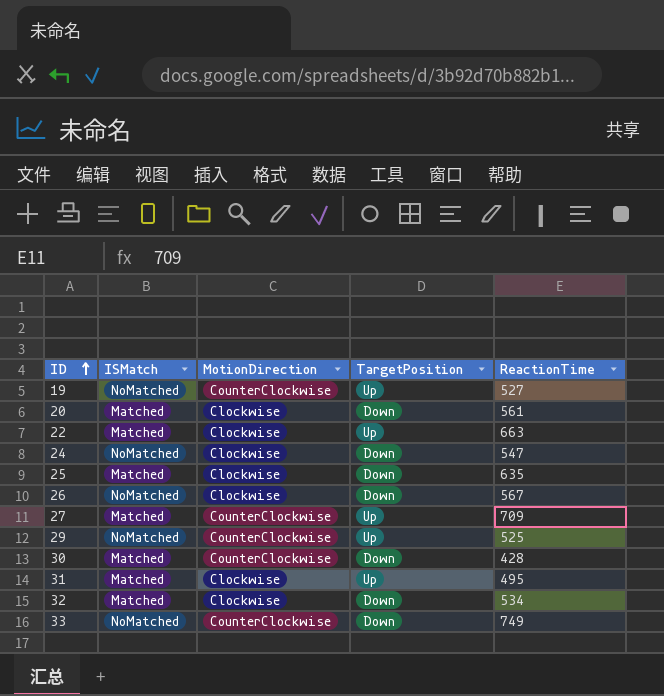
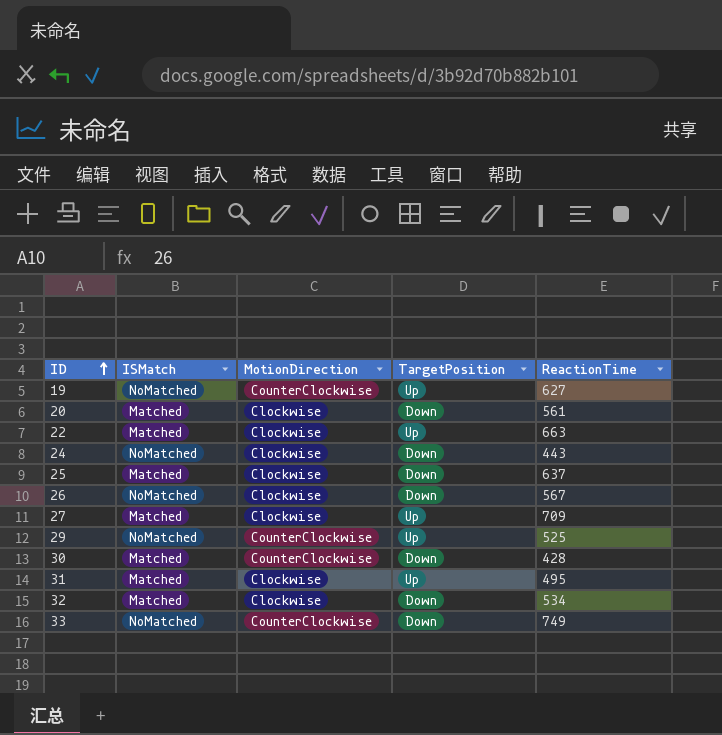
19 | ReactionTime: 527 -> 627
24 | ReactionTime: 547 -> 443
25 | ReactionTime: 635 -> 637
27 | MotionDirection: CounterClockwise -> Clockwise

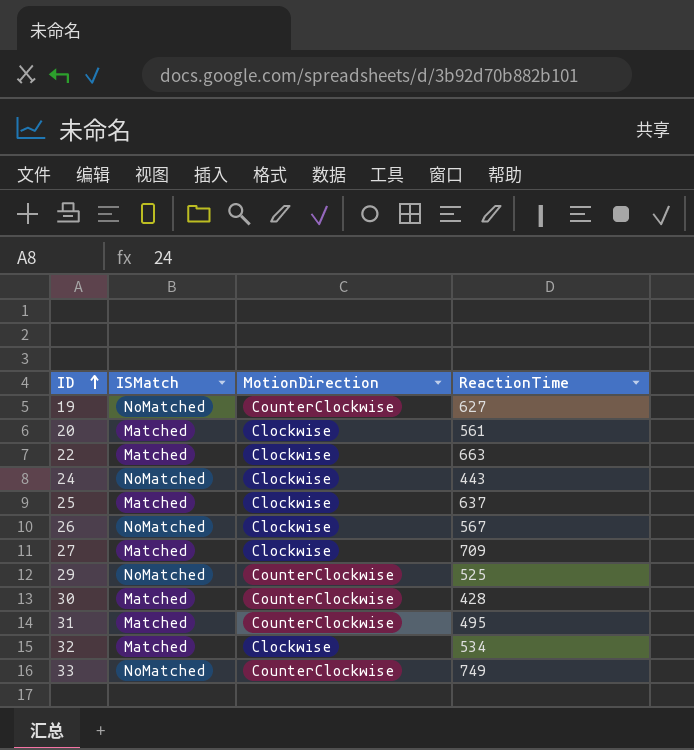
column TargetPosition | position: 4 -> none
31 | MotionDirection: Clockwise -> CounterClockwise

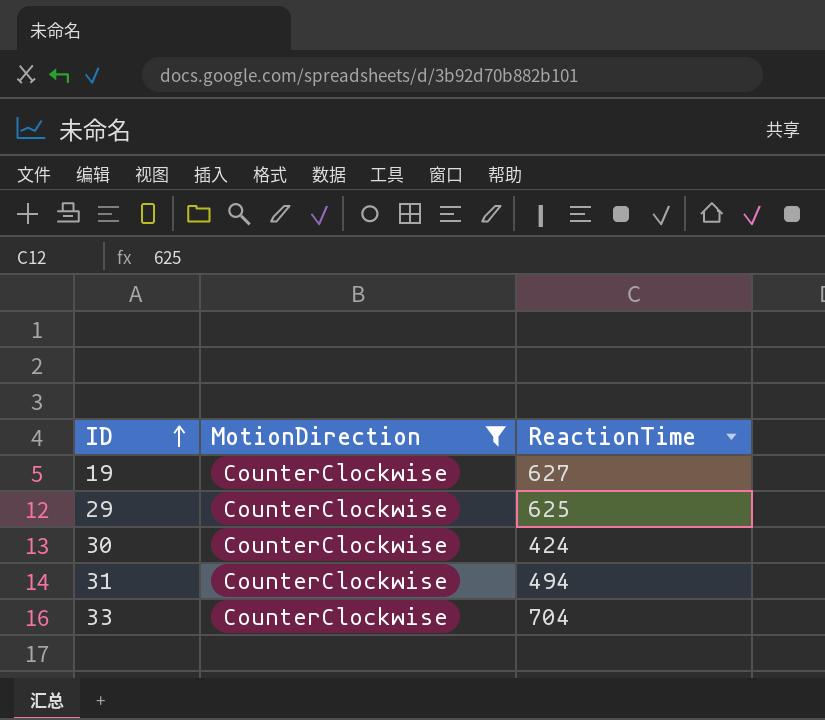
filter: none -> MotionDirection = CounterClockwise
column ISMatch | position: 2 -> none
29 | ReactionTime: 525 -> 625
30 | ReactionTime: 428 -> 424
31 | ReactionTime: 495 -> 494
33 | ReactionTime: 749 -> 704

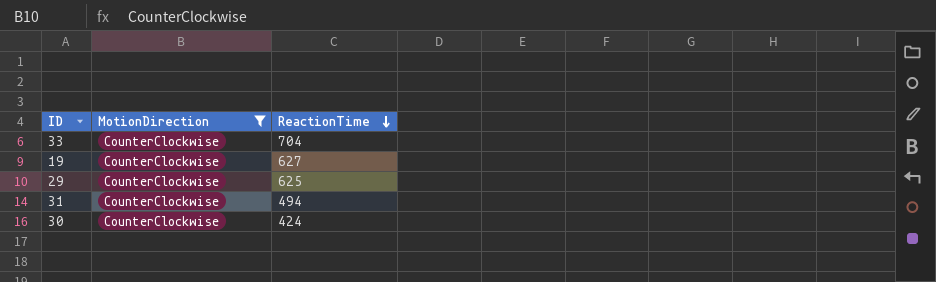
row order: ID ascending -> ReactionTime descending

